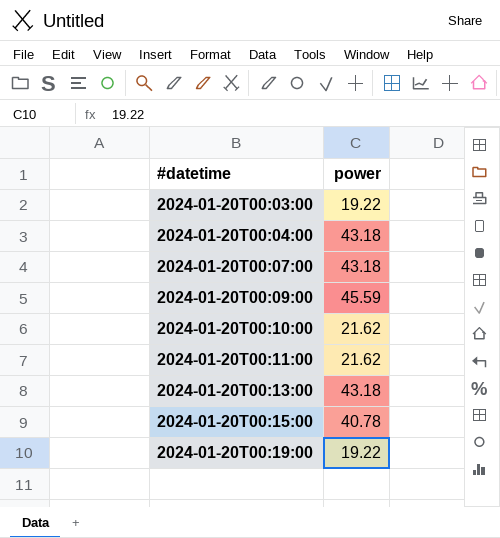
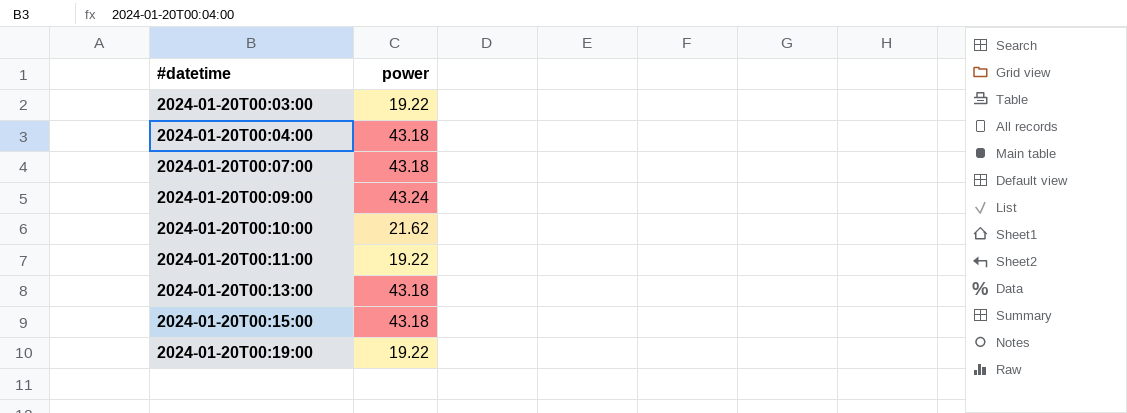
2024-01-20T00:09:00 | power: 45.59 -> 43.24
2024-01-20T00:11:00 | power: 21.62 -> 19.22
2024-01-20T00:15:00 | power: 40.78 -> 43.18

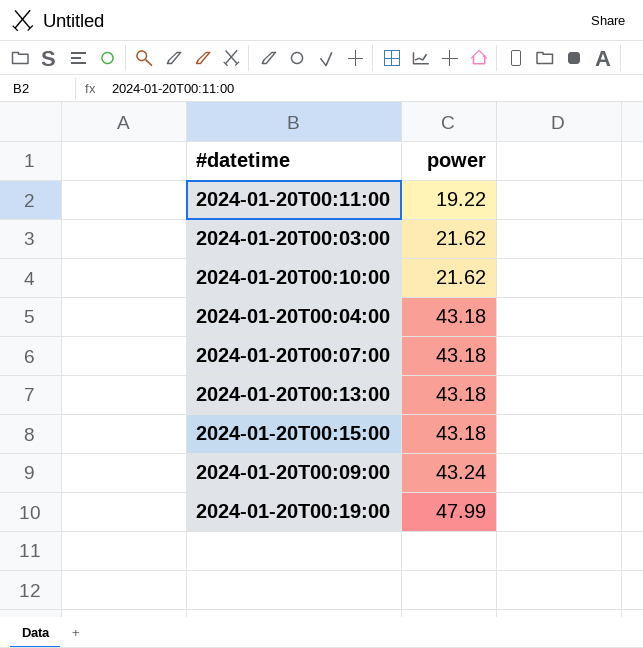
row order: #datetime ascending -> power ascending
2024-01-20T00:03:00 | power: 19.22 -> 21.62
2024-01-20T00:19:00 | power: 19.22 -> 47.99

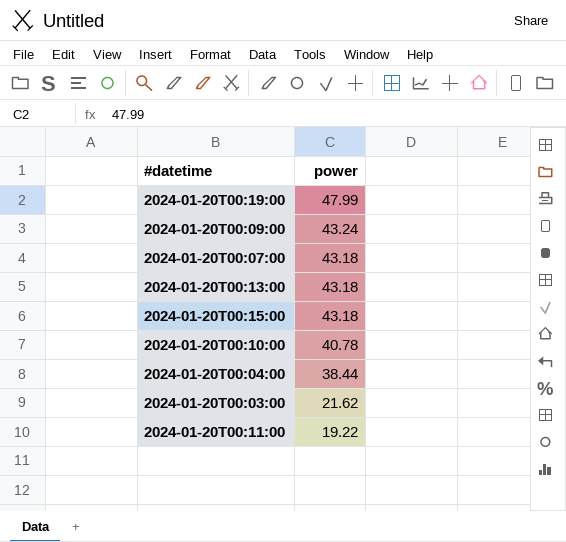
row order: power ascending -> power descending
2024-01-20T00:10:00 | power: 21.62 -> 40.78
2024-01-20T00:04:00 | power: 43.18 -> 38.44

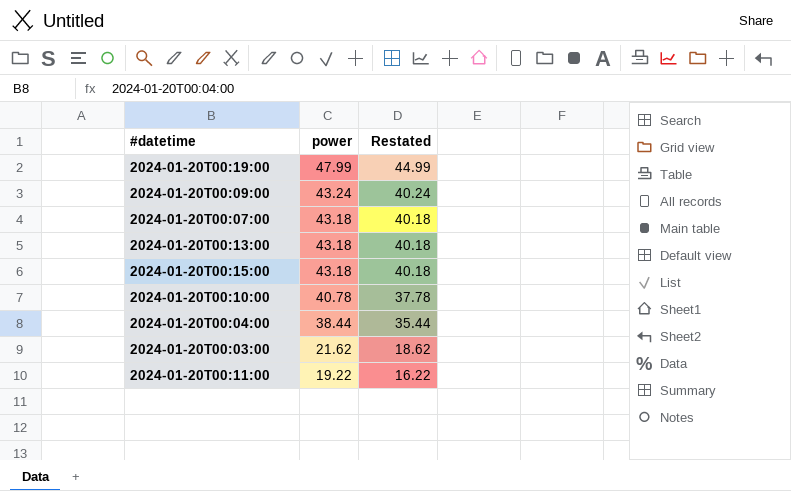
column Restated | formula: none -> [power] - 3

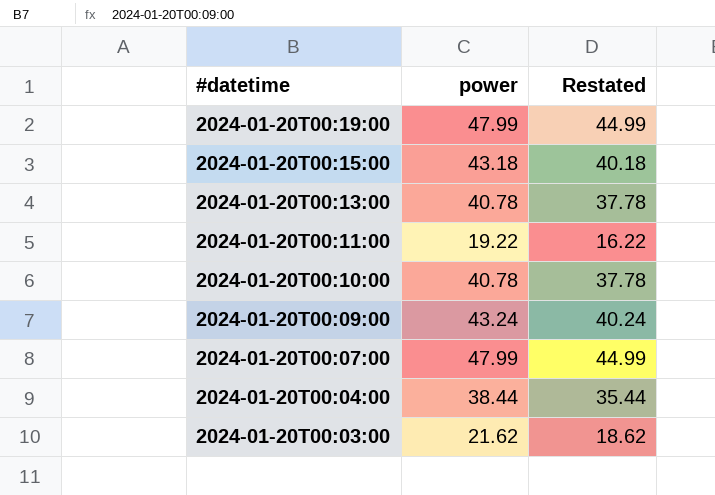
row order: power descending -> #datetime descending
2024-01-20T00:13:00 | power: 43.18 -> 40.78
2024-01-20T00:13:00 | Restated: 40.18 -> 37.78
2024-01-20T00:07:00 | power: 43.18 -> 47.99
2024-01-20T00:07:00 | Restated: 40.18 -> 44.99

